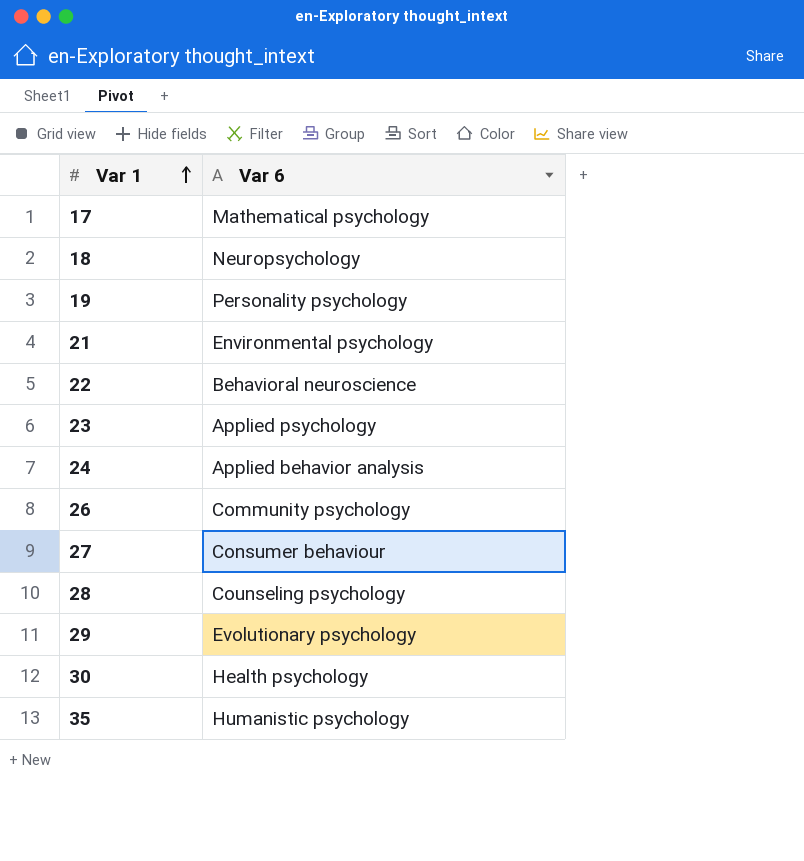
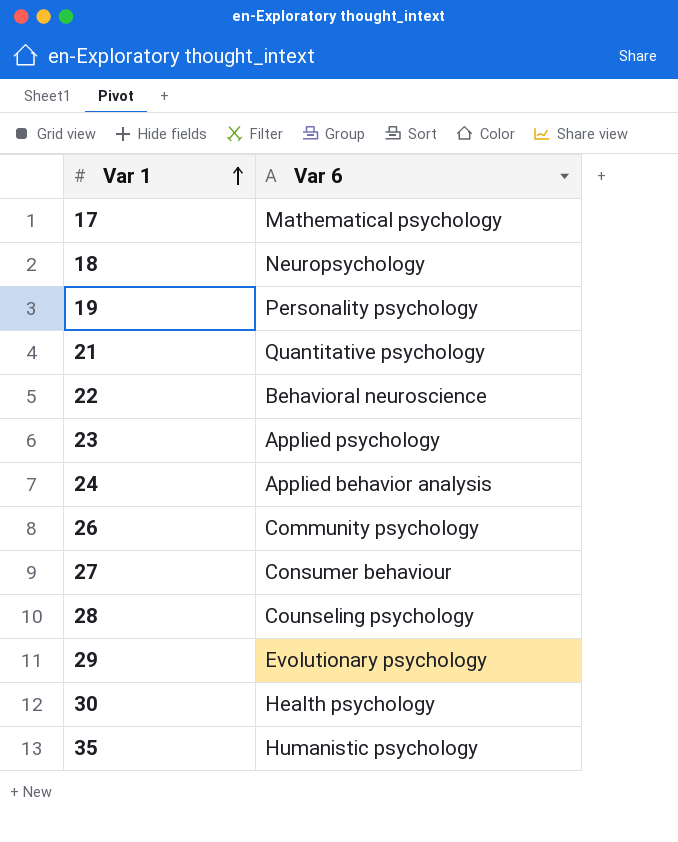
21 | Var 6: Environmental psychology -> Quantitative psychology

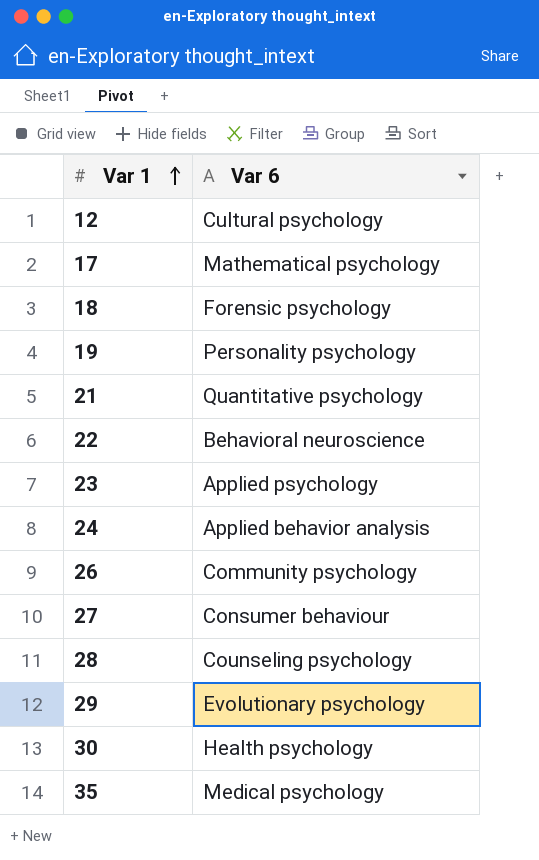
row 12: none -> Cultural psychology
18 | Var 6: Neuropsychology -> Forensic psychology
35 | Var 6: Humanistic psychology -> Medical psychology

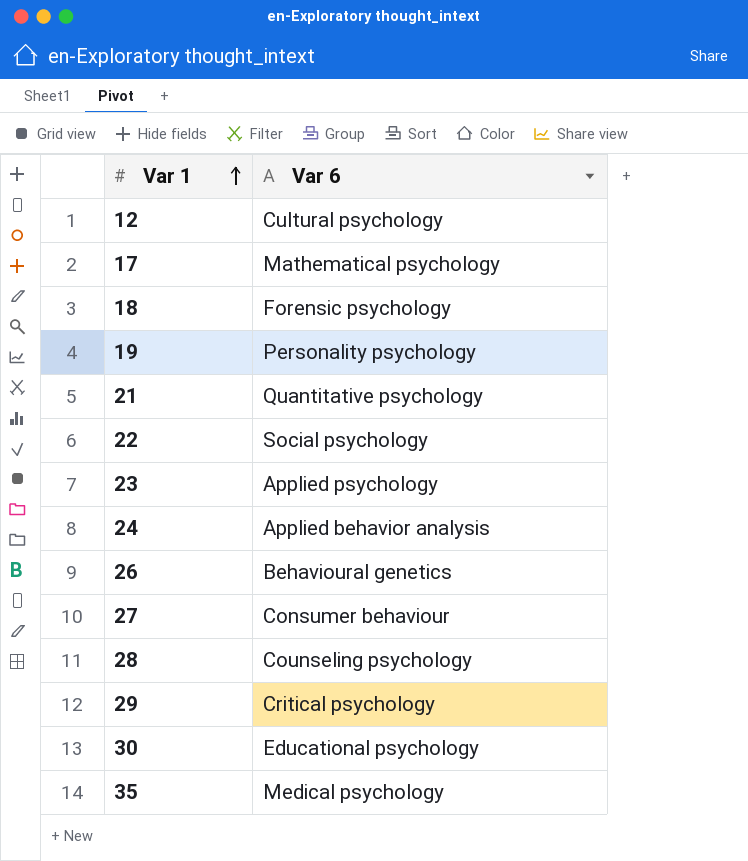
22 | Var 6: Behavioral neuroscience -> Social psychology
26 | Var 6: Community psychology -> Behavioural genetics
29 | Var 6: Evolutionary psychology -> Critical psychology
30 | Var 6: Health psychology -> Educational psychology

